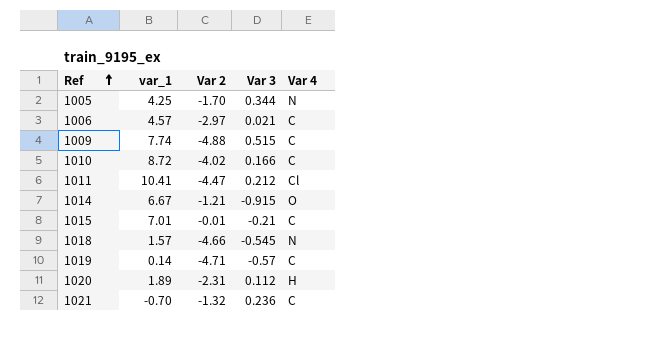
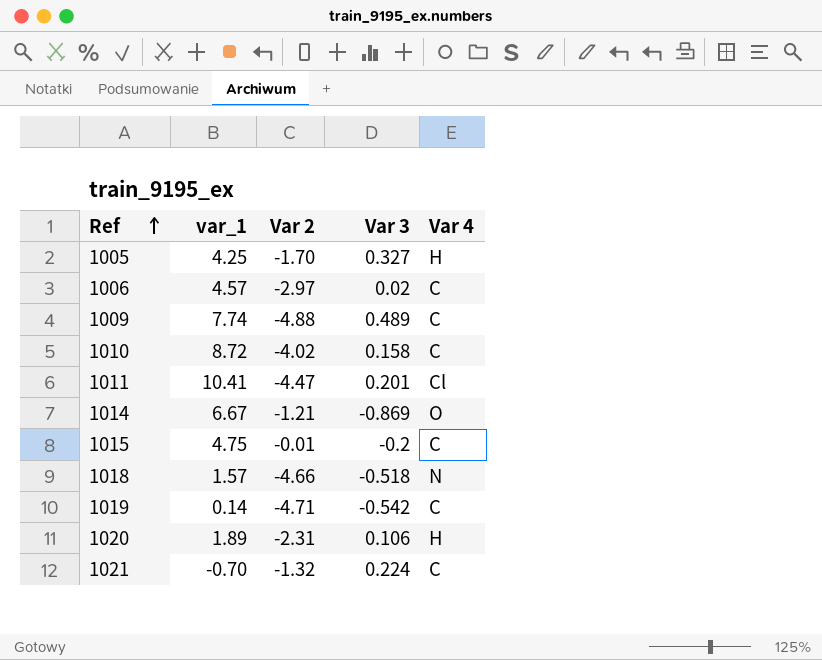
1005 | Var 3: 0.344 -> 0.327
1005 | Var 4: N -> H
1006 | Var 3: 0.021 -> 0.02
1009 | Var 3: 0.515 -> 0.489
1010 | Var 3: 0.166 -> 0.158
1011 | Var 3: 0.212 -> 0.201
1014 | Var 3: -0.915 -> -0.869
1015 | var_1: 7.01 -> 4.75
1015 | Var 3: -0.21 -> -0.2
1018 | Var 3: -0.545 -> -0.518
1019 | Var 3: -0.57 -> -0.542
1020 | Var 3: 0.112 -> 0.106
1021 | Var 3: 0.236 -> 0.224

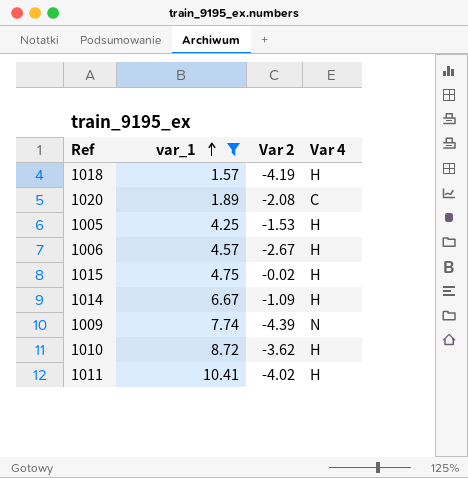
filter: none -> var_1 >= 1.57
row order: Ref ascending -> var_1 ascending
column Var 3 | position: 4 -> none
1018 | Var 2: -4.66 -> -4.19
1018 | Var 4: N -> H
1020 | Var 2: -2.31 -> -2.08
1020 | Var 4: H -> C
1005 | Var 2: -1.70 -> -1.53
1006 | Var 2: -2.97 -> -2.67
1006 | Var 4: C -> H
1015 | Var 2: -0.01 -> -0.02
1015 | Var 4: C -> H
1014 | Var 2: -1.21 -> -1.09
1014 | Var 4: O -> H
1009 | Var 2: -4.88 -> -4.39
1009 | Var 4: C -> N
1010 | Var 2: -4.02 -> -3.62
1010 | Var 4: C -> H
1011 | Var 2: -4.47 -> -4.02
1011 | Var 4: Cl -> H

